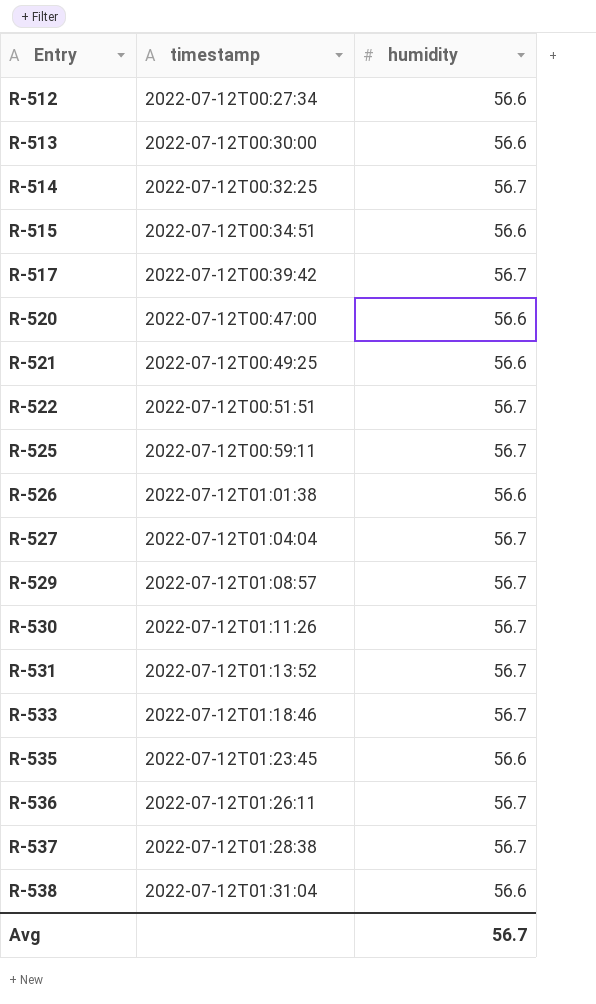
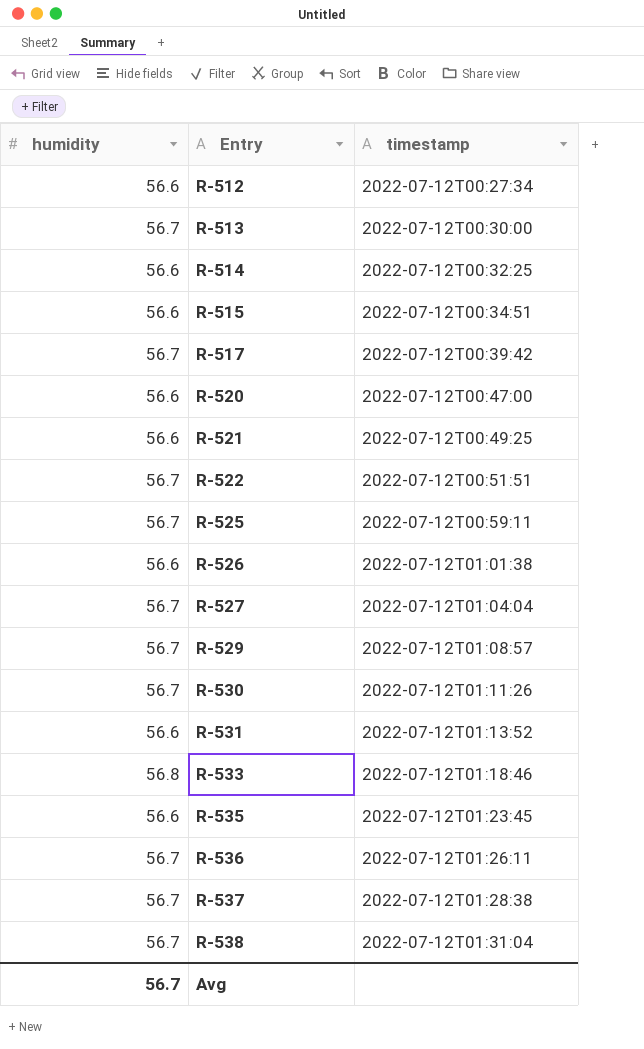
column humidity | position: 3 -> 1
R-513 | humidity: 56.6 -> 56.7
R-514 | humidity: 56.7 -> 56.6
R-531 | humidity: 56.7 -> 56.6
R-533 | humidity: 56.7 -> 56.8
R-538 | humidity: 56.6 -> 56.7

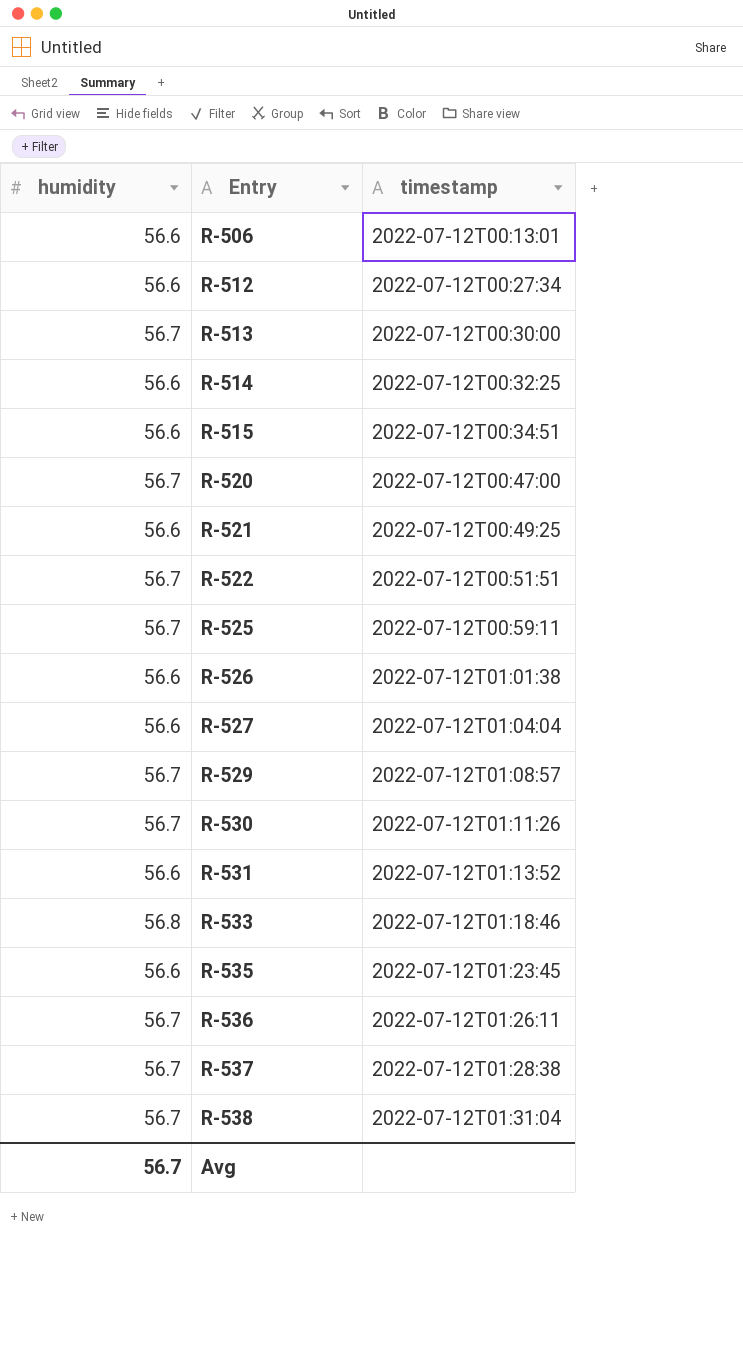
row R-517: 56.7 | 2022-07-12T00:39:42 -> none
row R-506: none -> 56.6 | 2022-07-12T00:13:01
R-520 | humidity: 56.6 -> 56.7
R-527 | humidity: 56.7 -> 56.6

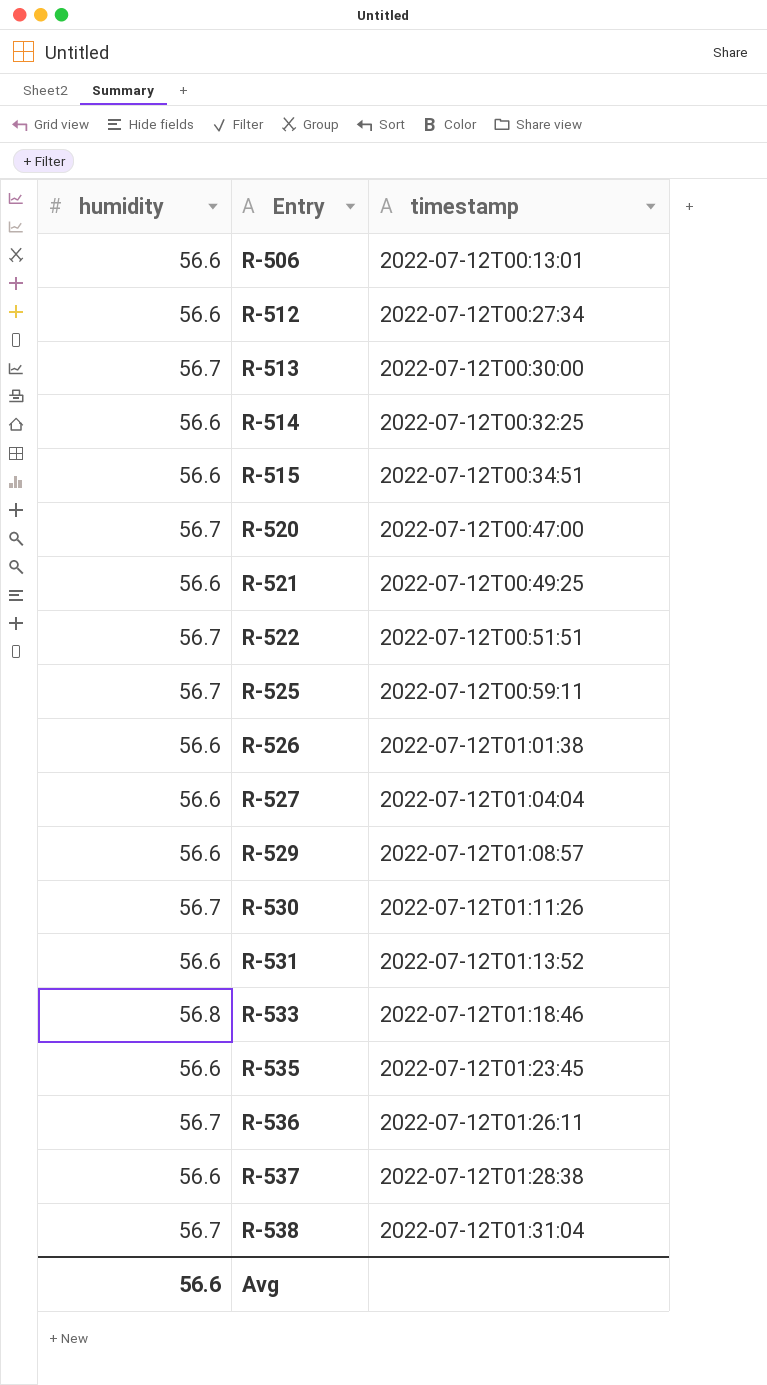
R-529 | humidity: 56.7 -> 56.6
R-537 | humidity: 56.7 -> 56.6
Avg | humidity: 56.7 -> 56.6

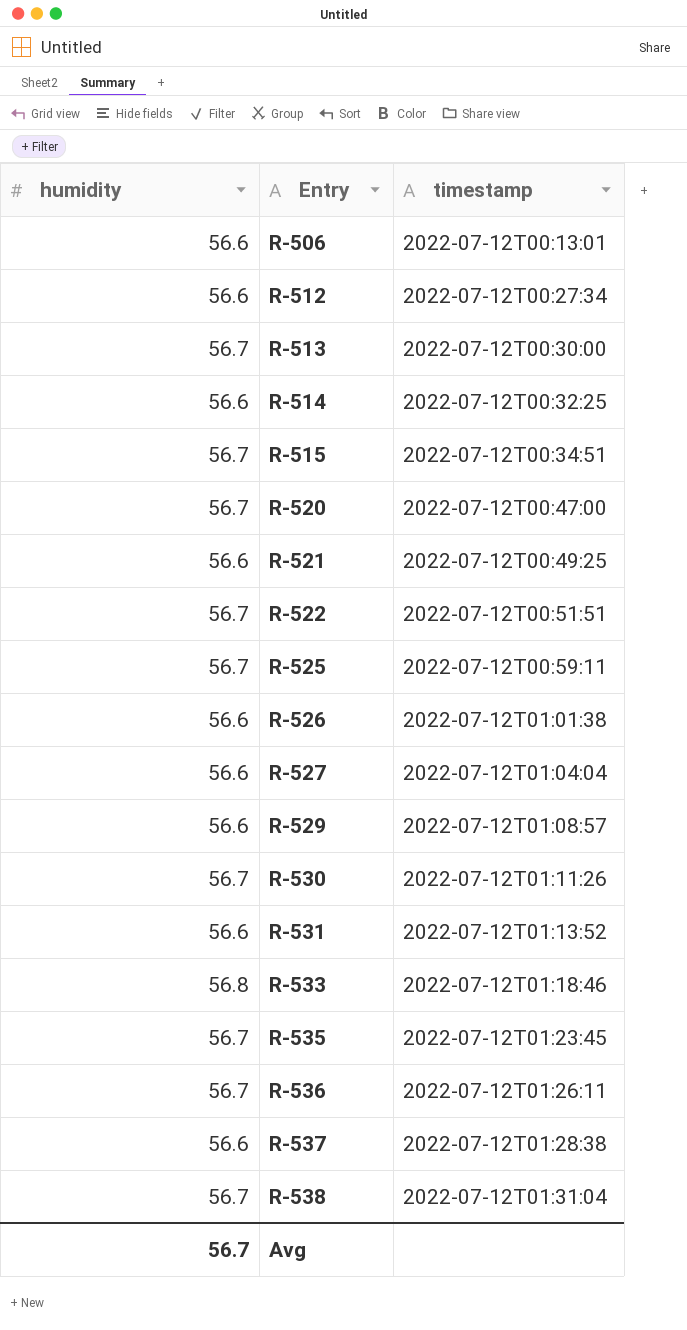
R-515 | humidity: 56.6 -> 56.7
R-535 | humidity: 56.6 -> 56.7
Avg | humidity: 56.6 -> 56.7

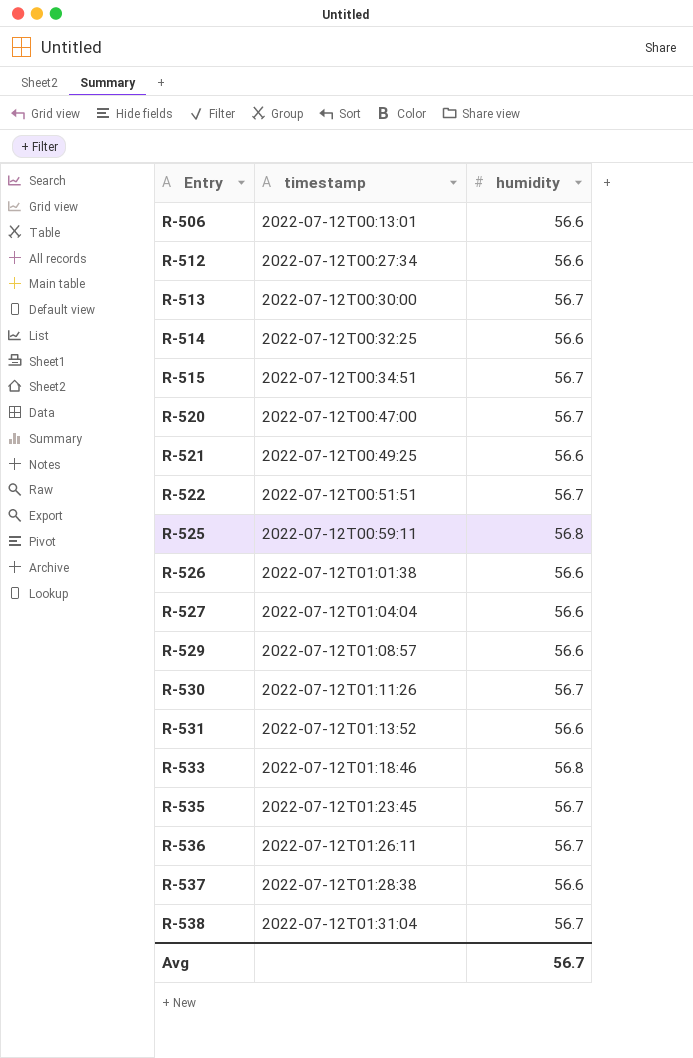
column humidity | position: 1 -> 3
R-525 | humidity: 56.7 -> 56.8

